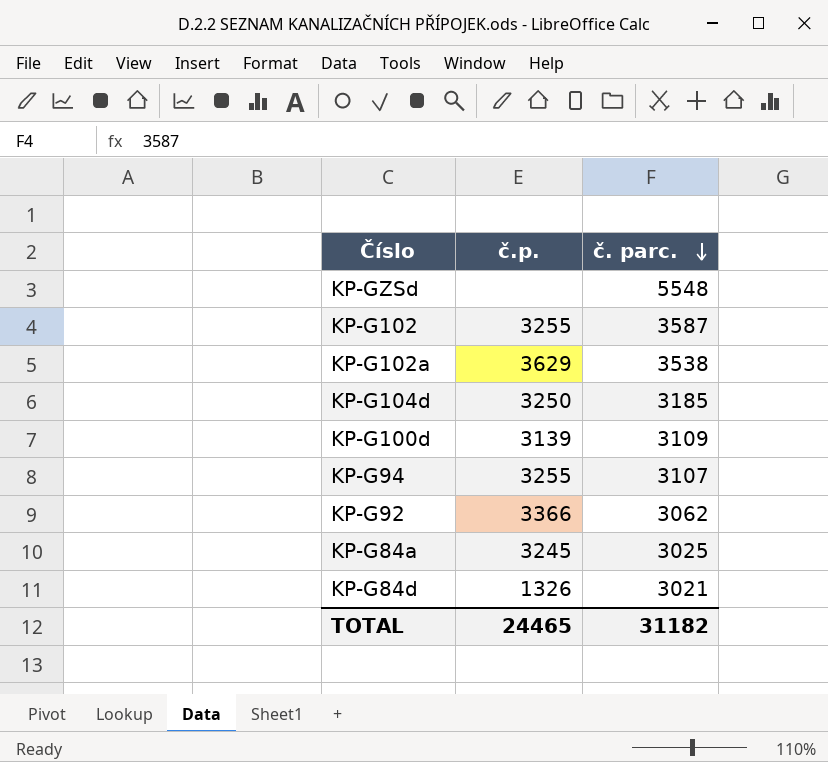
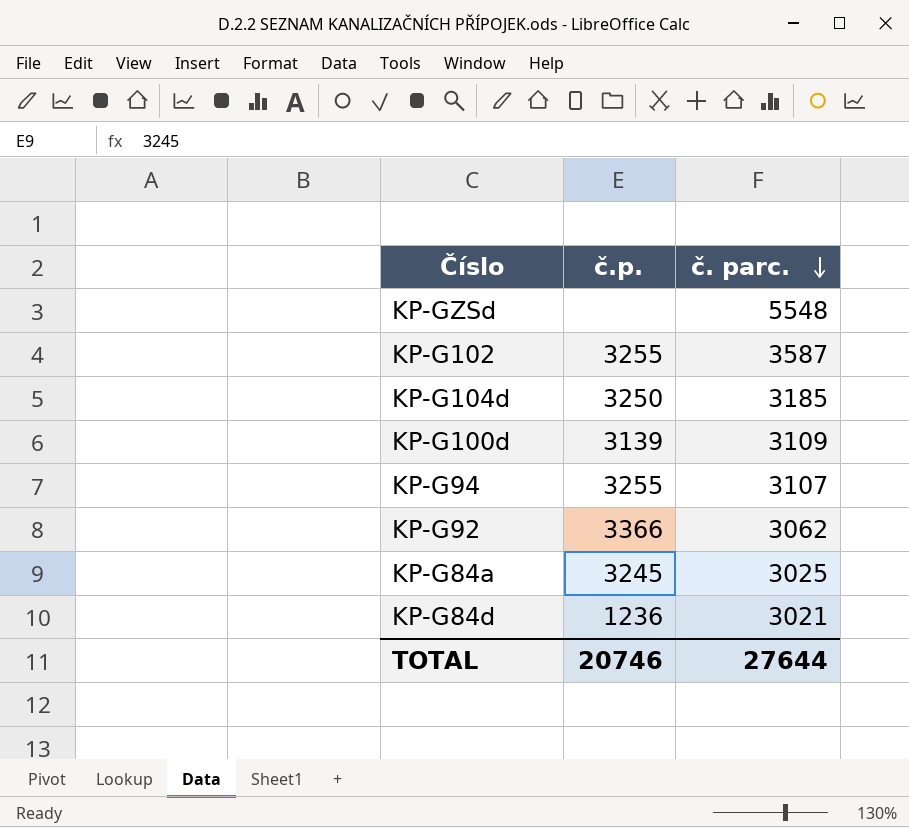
row KP-G102a: 3629 | 3538 -> none
KP-G84d | č.p.: 1326 -> 1236
TOTAL | č.p.: 24465 -> 20746
TOTAL | č. parc.: 31182 -> 27644

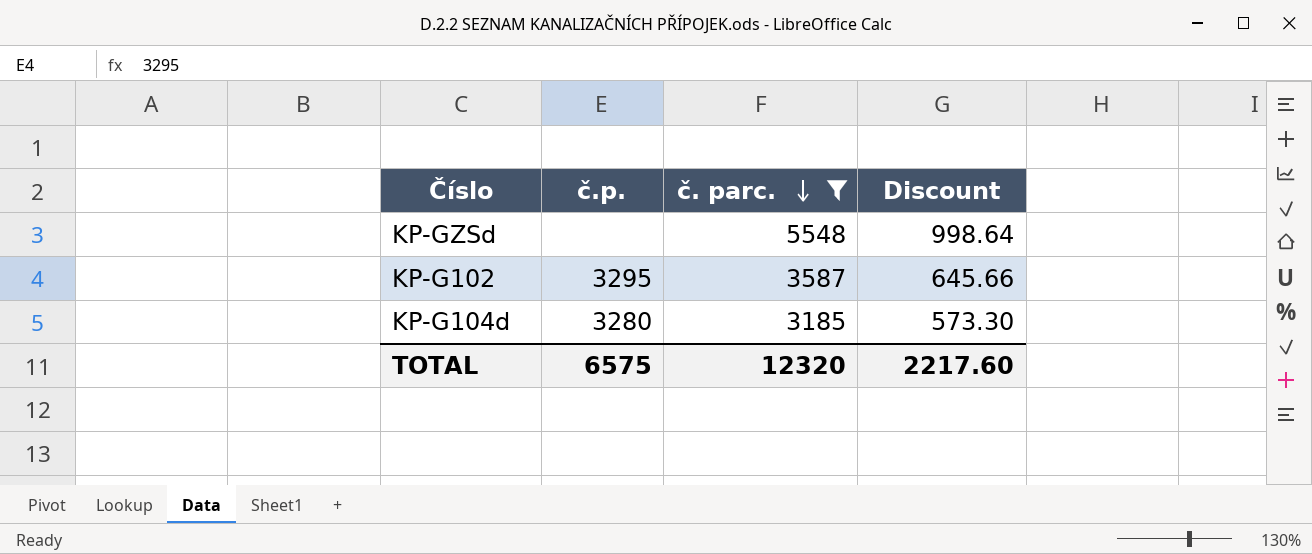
filter: none -> č. parc. >= 3185
column Discount | formula: none -> [č. parc.] * 0.18
KP-G102 | č.p.: 3255 -> 3295
KP-G104d | č.p.: 3250 -> 3280
TOTAL | č.p.: 20746 -> 6575
TOTAL | č. parc.: 27644 -> 12320

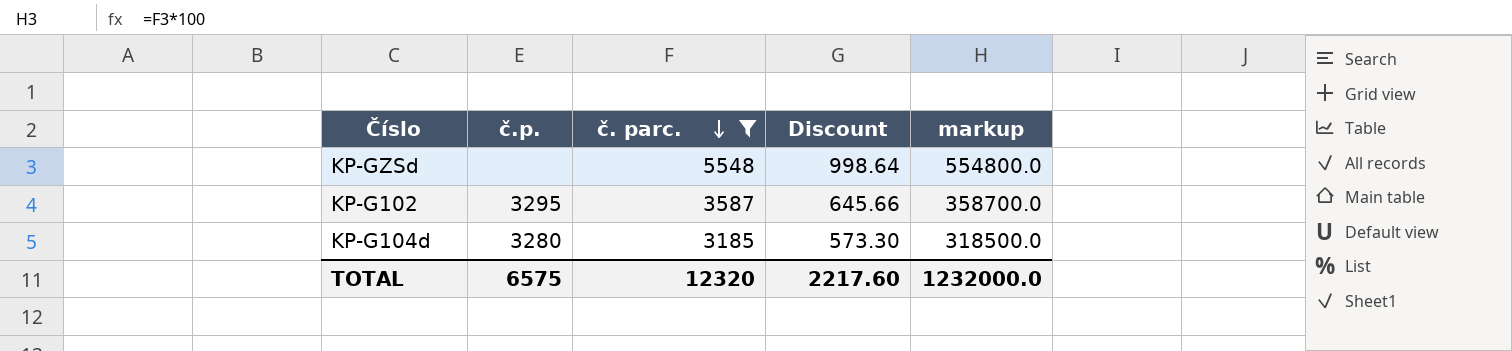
column markup | formula: none -> [č. parc.] * 100

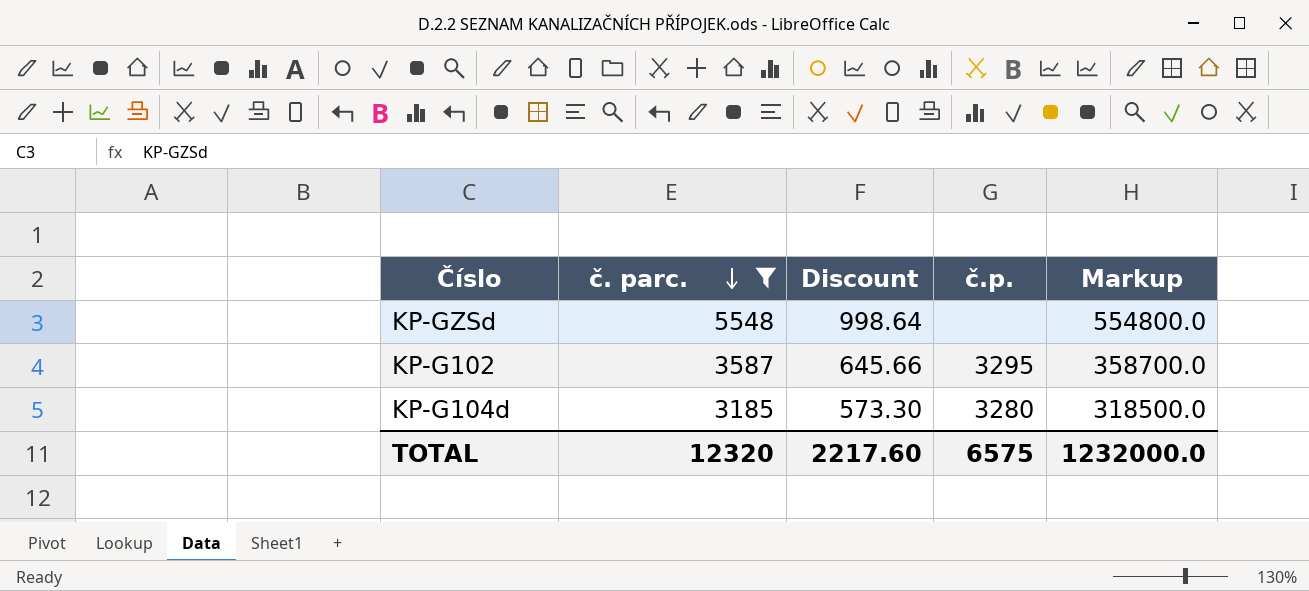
column č.p. | position: 2 -> 4
column name: markup -> Markup

